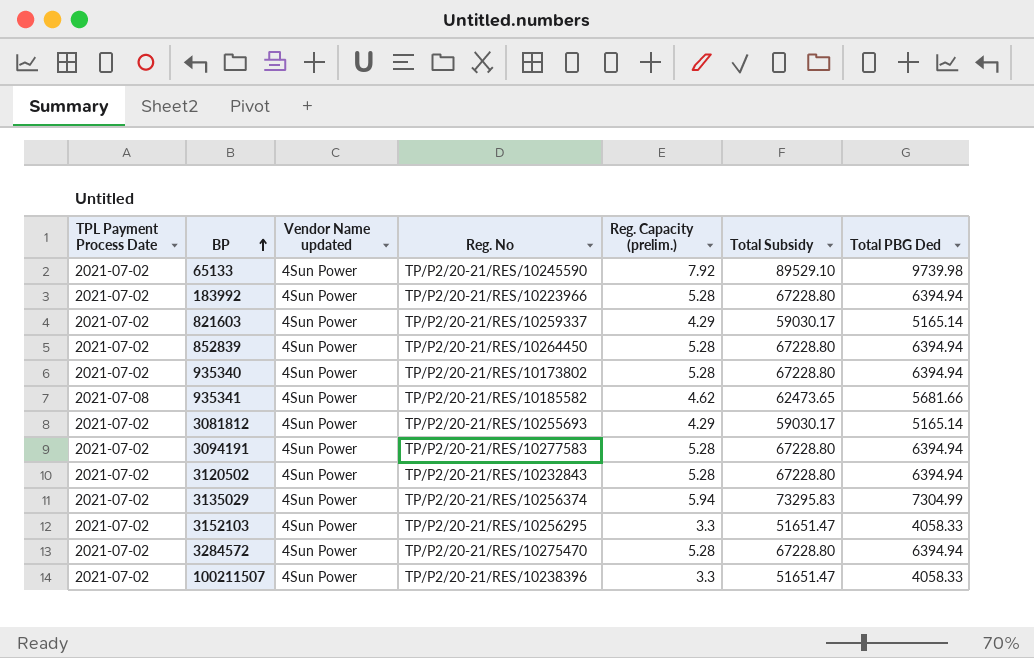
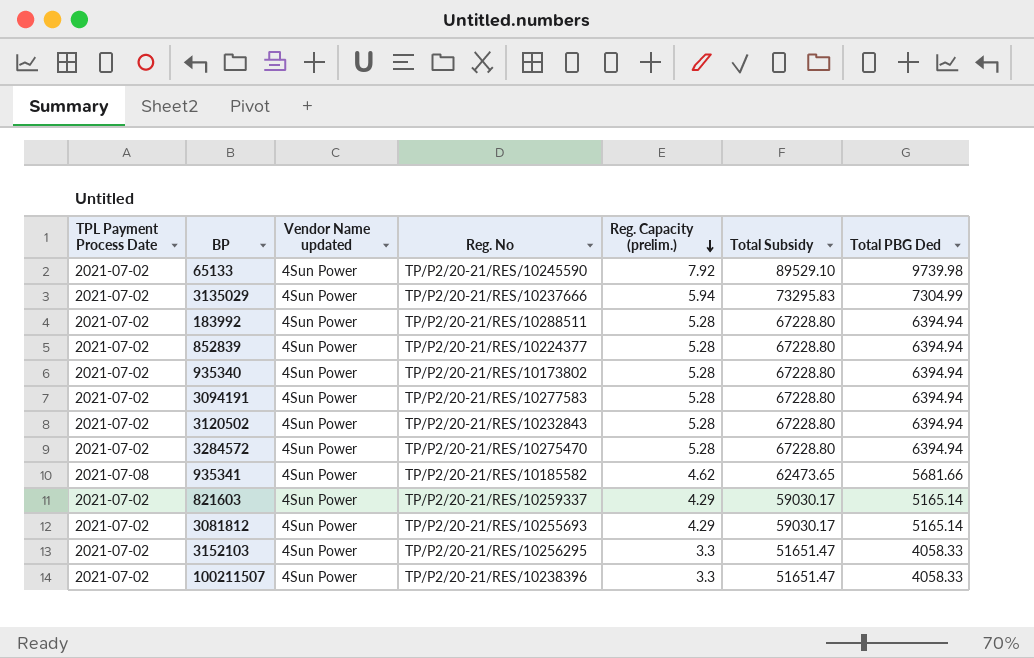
row order: BP ascending -> Reg. Capacity (prelim.) descending
3135029 | Reg. No: TP/P2/20-21/RES/10256374 -> TP/P2/20-21/RES/10237666
183992 | Reg. No: TP/P2/20-21/RES/10223966 -> TP/P2/20-21/RES/10288511
852839 | Reg. No: TP/P2/20-21/RES/10264450 -> TP/P2/20-21/RES/10224377

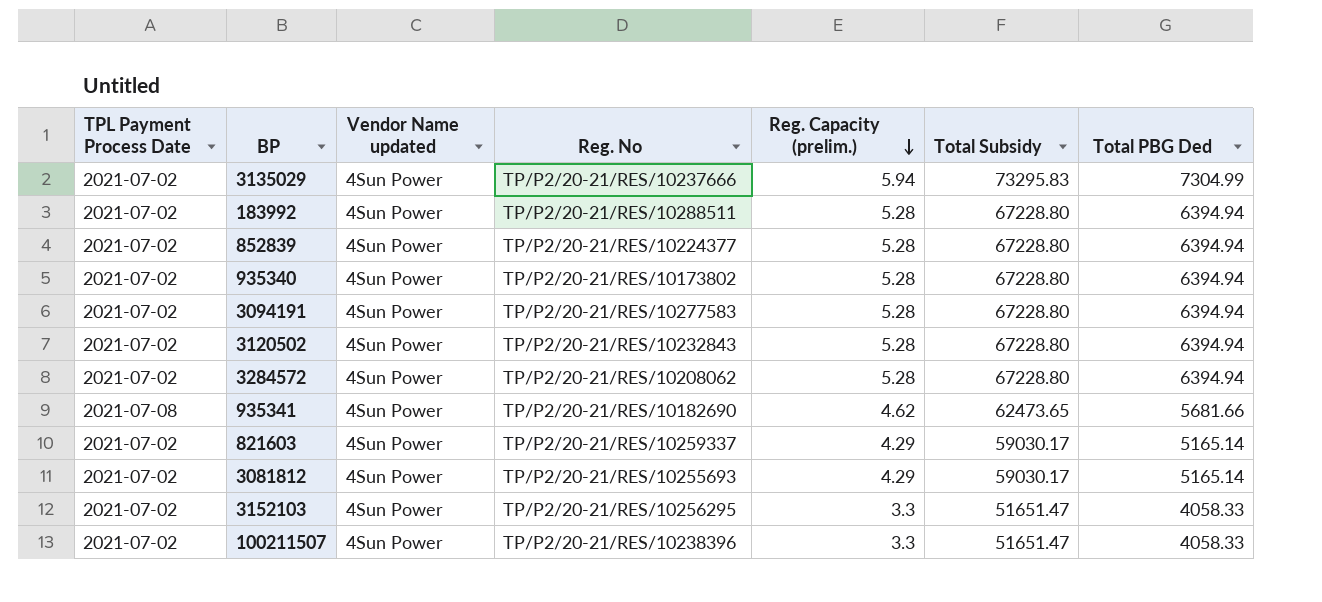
row 65133: 2021-07-02 | 4Sun Power | TP/P2/20-21/RES/10245590 | 7.92 | 89529.10 | 9739.98 -> none
3284572 | Reg. No: TP/P2/20-21/RES/10275470 -> TP/P2/20-21/RES/10208062
935341 | Reg. No: TP/P2/20-21/RES/10185582 -> TP/P2/20-21/RES/10182690

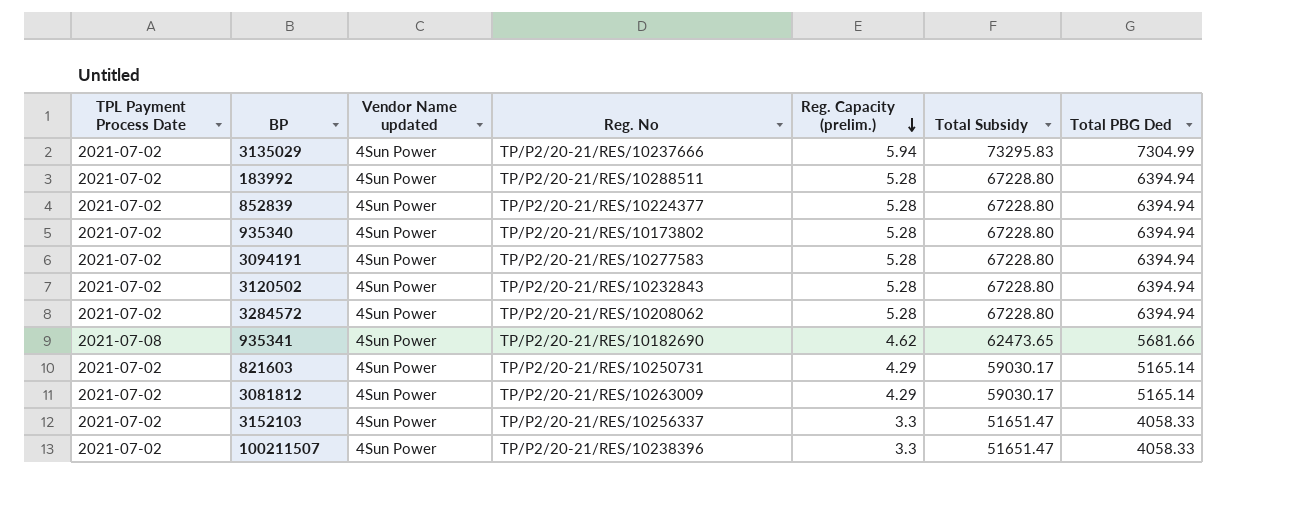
821603 | Reg. No: TP/P2/20-21/RES/10259337 -> TP/P2/20-21/RES/10250731
3081812 | Reg. No: TP/P2/20-21/RES/10255693 -> TP/P2/20-21/RES/10263009
3152103 | Reg. No: TP/P2/20-21/RES/10256295 -> TP/P2/20-21/RES/10256337

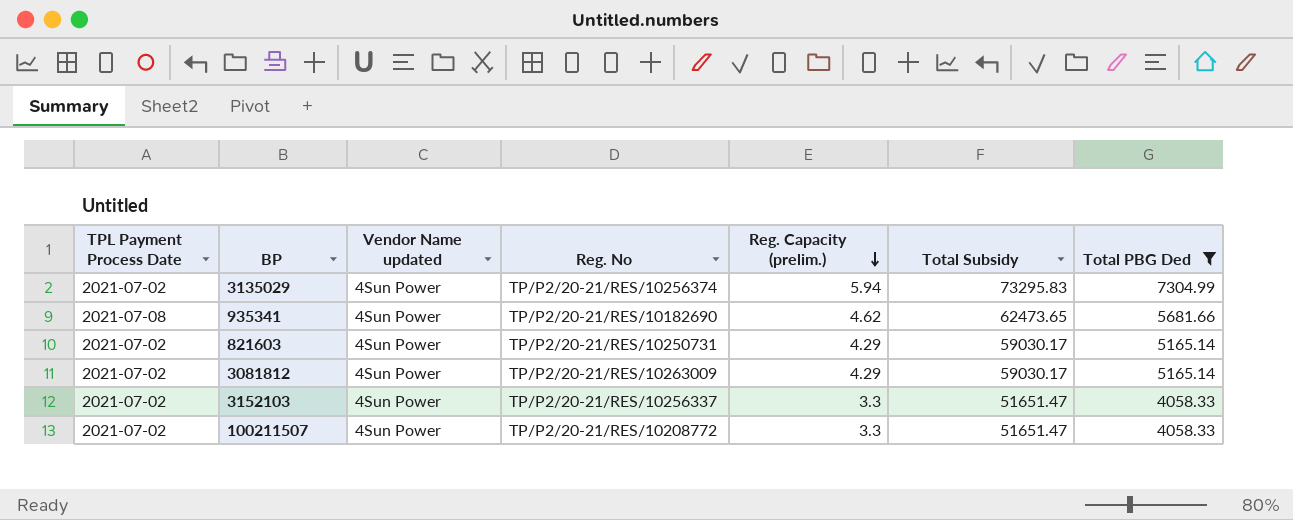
filter: none -> Total PBG Ded != 6394.94
3135029 | Reg. No: TP/P2/20-21/RES/10237666 -> TP/P2/20-21/RES/10256374
100211507 | Reg. No: TP/P2/20-21/RES/10238396 -> TP/P2/20-21/RES/10208772

